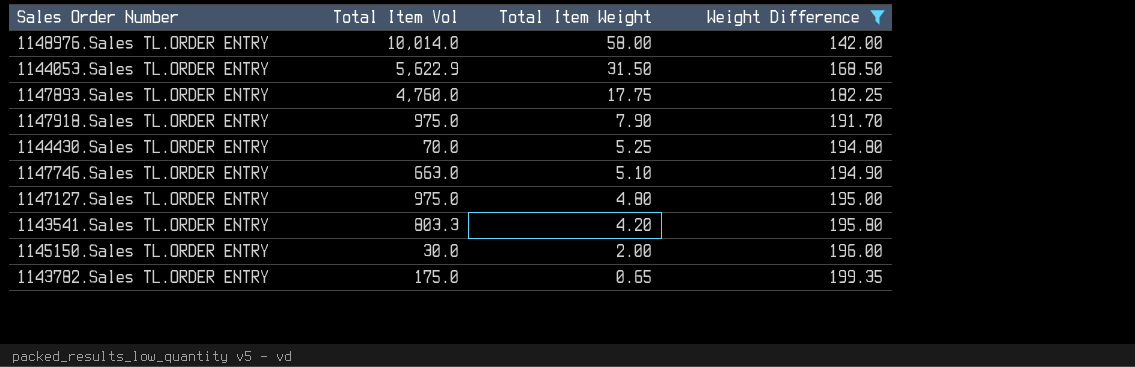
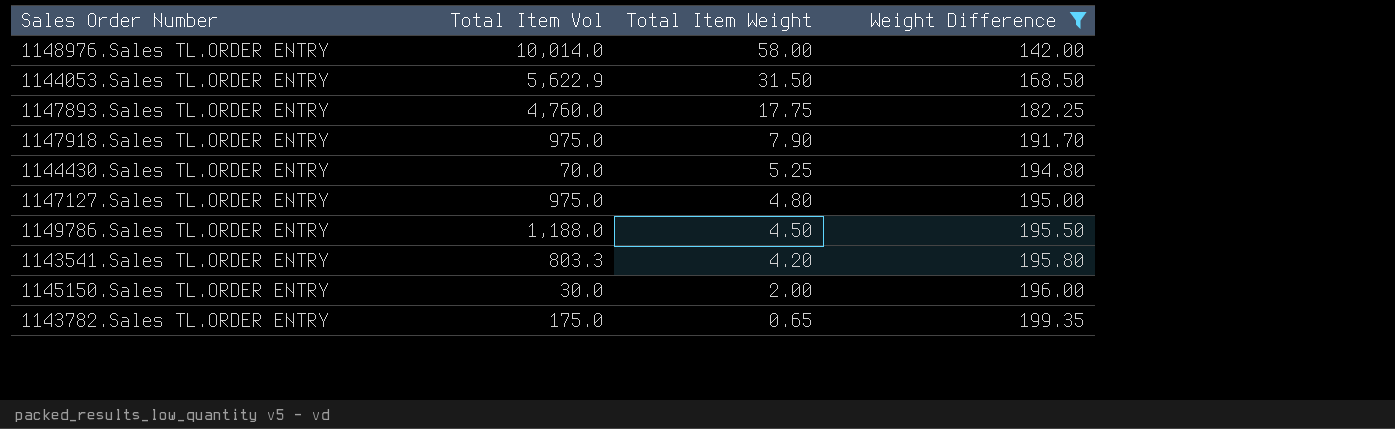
row 1147746.Sales TL.ORDER ENTRY: 663.0 | 5.10 | 194.90 -> none
row 1149786.Sales TL.ORDER ENTRY: none -> 1,188.0 | 4.50 | 195.50

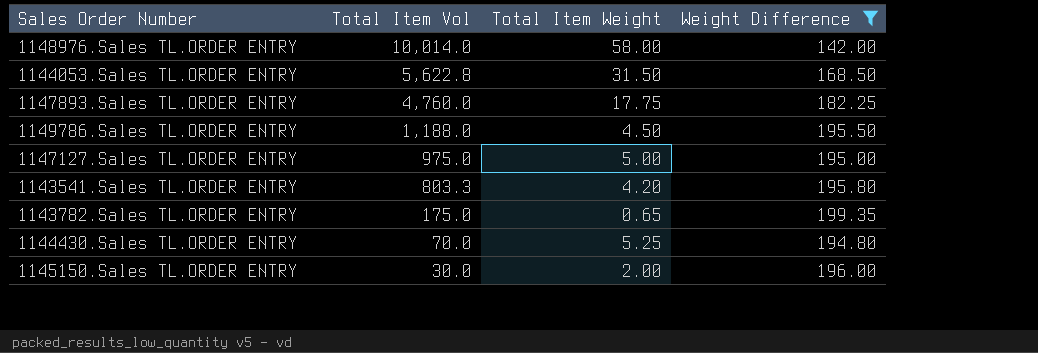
row order: Total Item Weight descending -> Total Item Vol descending
row 1147918.Sales TL.ORDER ENTRY: 975.0 | 7.90 | 191.70 -> none
1144053.Sales TL.ORDER ENTRY | Total Item Vol: 5,622.9 -> 5,622.8
1147127.Sales TL.ORDER ENTRY | Total Item Weight: 4.80 -> 5.00

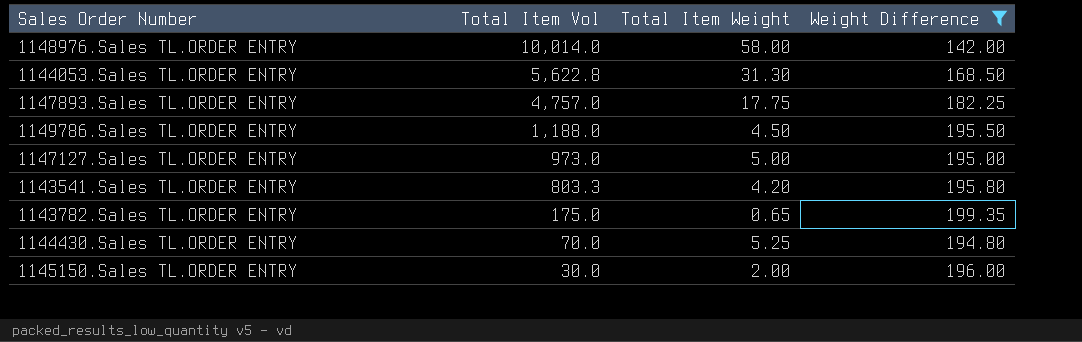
1144053.Sales TL.ORDER ENTRY | Total Item Weight: 31.50 -> 31.30
1147893.Sales TL.ORDER ENTRY | Total Item Vol: 4,760.0 -> 4,757.0
1147127.Sales TL.ORDER ENTRY | Total Item Vol: 975.0 -> 973.0

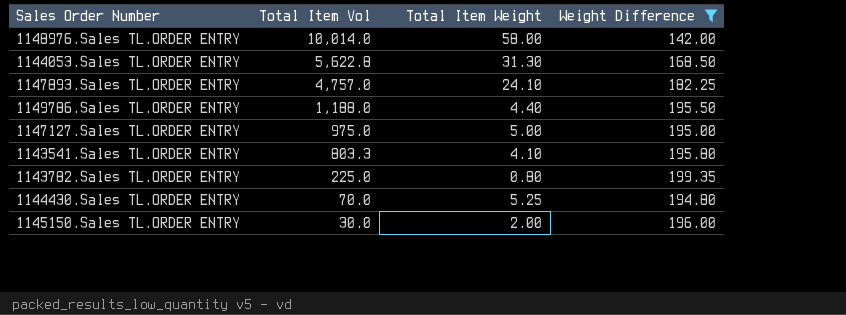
1147893.Sales TL.ORDER ENTRY | Total Item Weight: 17.75 -> 24.10
1149786.Sales TL.ORDER ENTRY | Total Item Weight: 4.50 -> 4.40
1147127.Sales TL.ORDER ENTRY | Total Item Vol: 973.0 -> 975.0
1143541.Sales TL.ORDER ENTRY | Total Item Weight: 4.20 -> 4.10
1143782.Sales TL.ORDER ENTRY | Total Item Vol: 175.0 -> 225.0
1143782.Sales TL.ORDER ENTRY | Total Item Weight: 0.65 -> 0.80

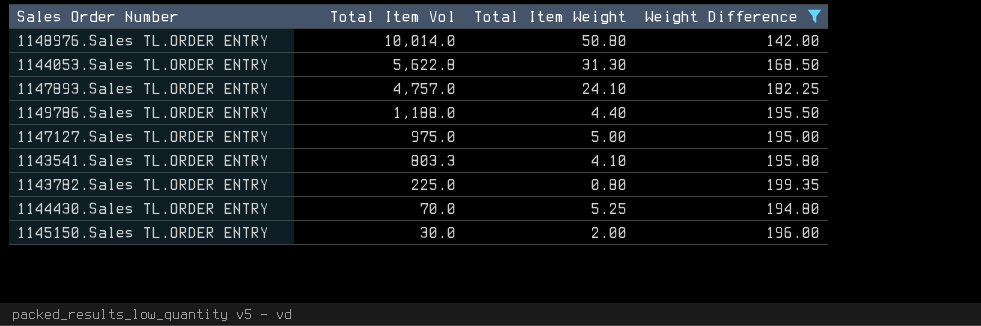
1148976.Sales TL.ORDER ENTRY | Total Item Weight: 58.00 -> 50.80

